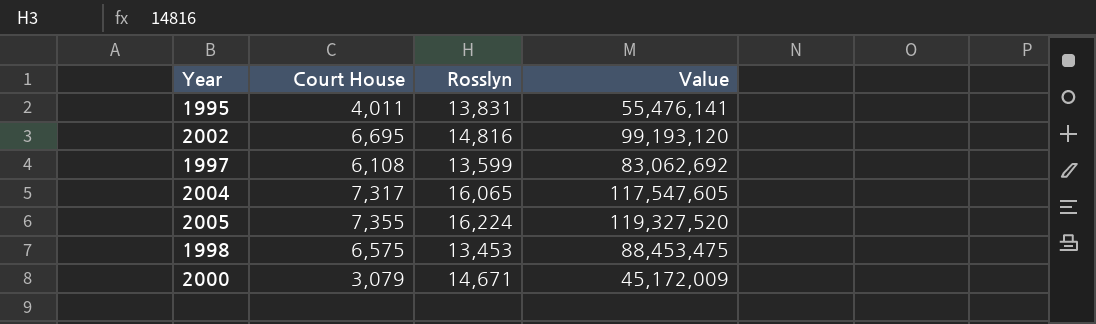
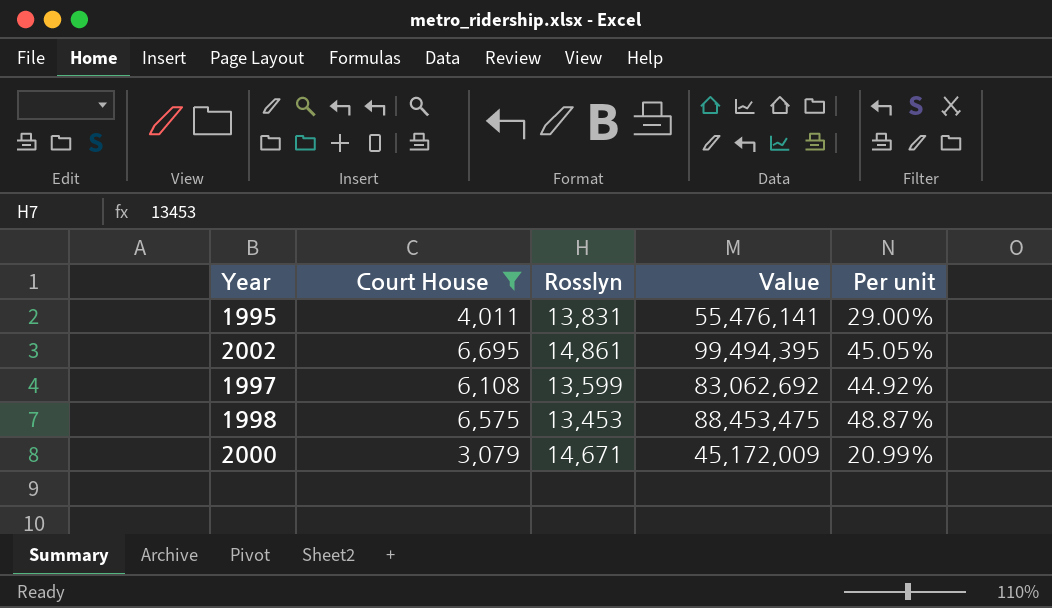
filter: none -> Court House <= 6,695
column Per unit | formula: none -> [Court House] / [Rosslyn]
2002 | Rosslyn: 14,816 -> 14,861
2002 | Value: 99,193,120 -> 99,494,395

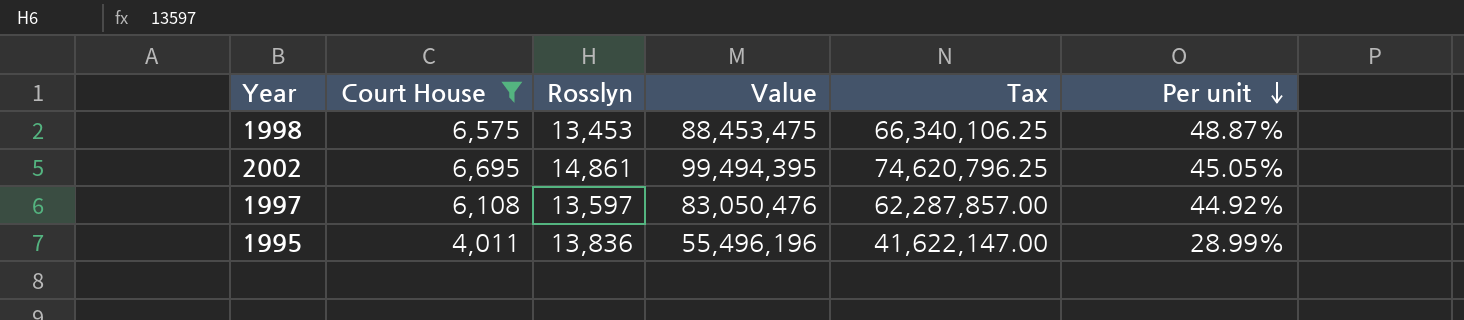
row order: none -> Per unit descending
column Tax | formula: none -> [Value] * 0.75
row 2000: 3,079 | 14,671 | 45,172,009 | 20.99% -> none
1997 | Rosslyn: 13,599 -> 13,597
1997 | Value: 83,062,692 -> 83,050,476
1995 | Rosslyn: 13,831 -> 13,836
1995 | Value: 55,476,141 -> 55,496,196
1995 | Per unit: 29.00% -> 28.99%

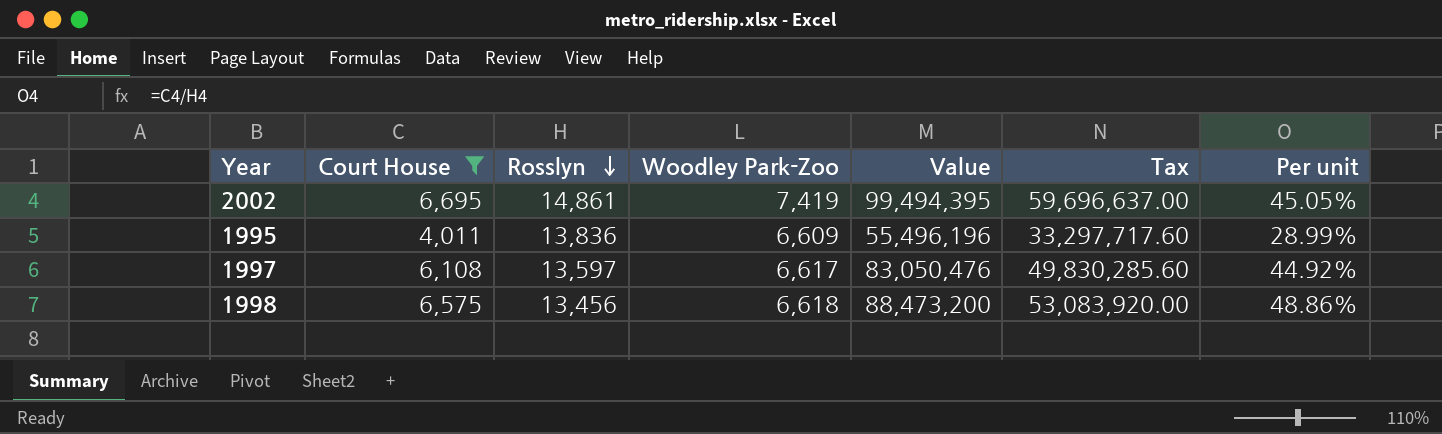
row order: Per unit descending -> Rosslyn descending
column Woodley Park-Zoo | position: none -> 4
column Tax | formula: [Value] * 0.75 -> [Value] * 0.6
1998 | Rosslyn: 13,453 -> 13,456
1998 | Value: 88,453,475 -> 88,473,200
1998 | Per unit: 48.87% -> 48.86%

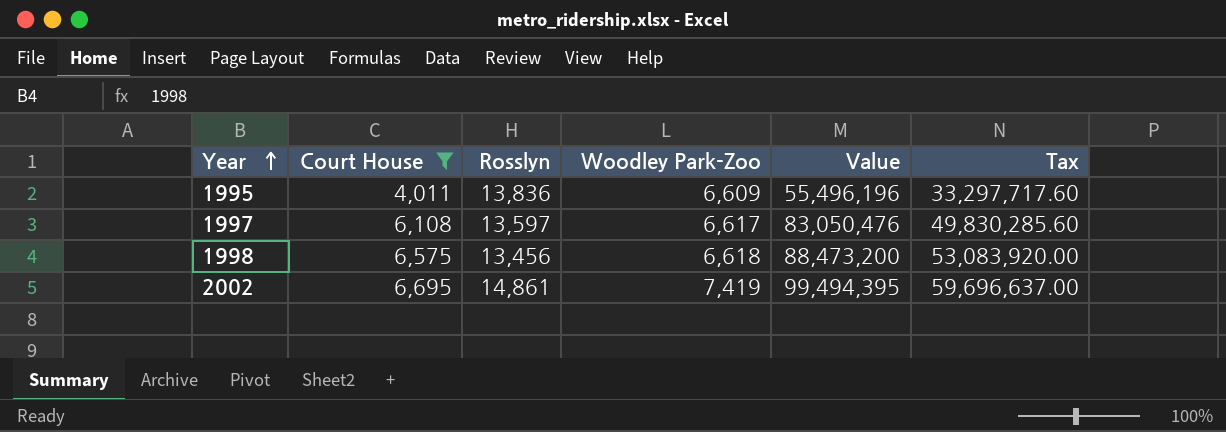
row order: Rosslyn descending -> Year ascending
column Per unit | formula: [Court House] / [Rosslyn] -> none

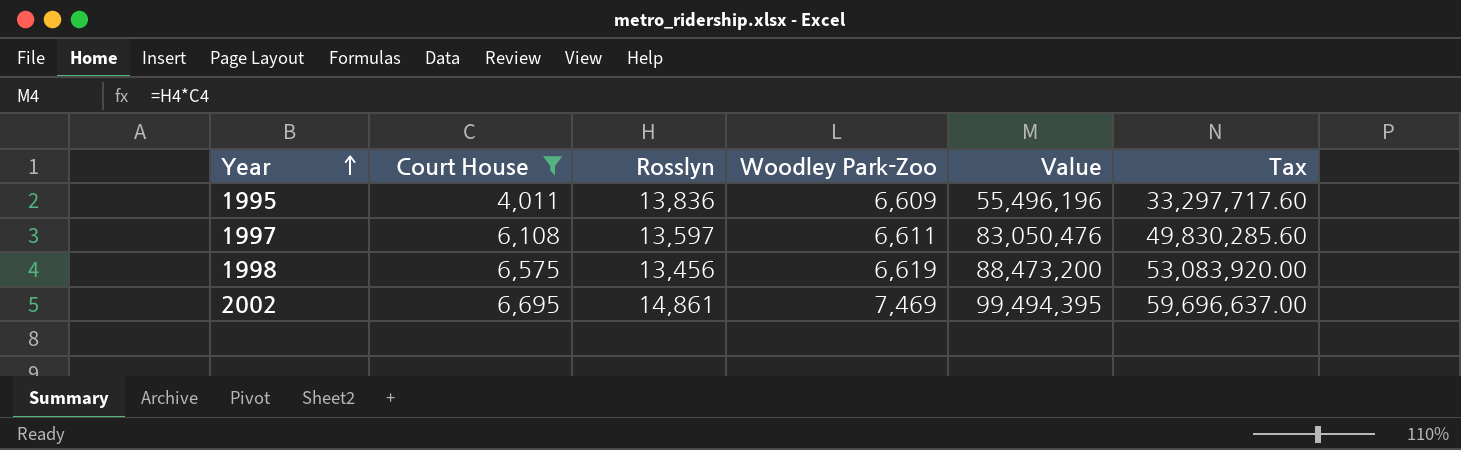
1997 | Woodley Park-Zoo: 6,617 -> 6,611
1998 | Woodley Park-Zoo: 6,618 -> 6,619
2002 | Woodley Park-Zoo: 7,419 -> 7,469

